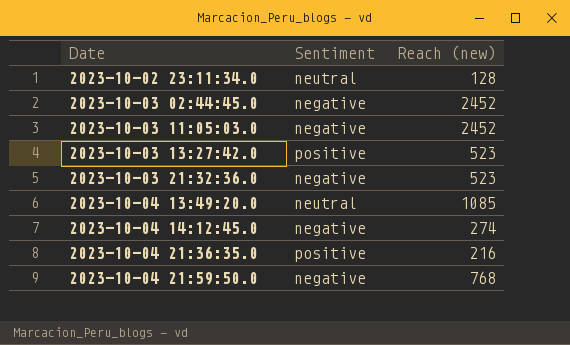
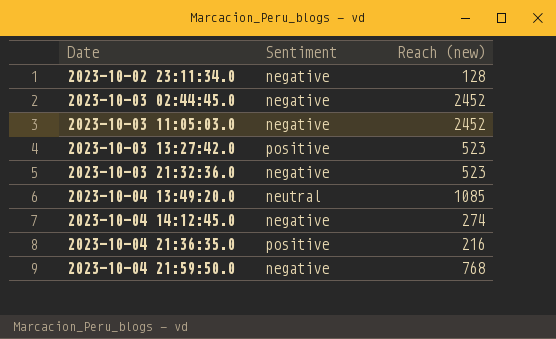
2023-10-02 23:11:34.0 | Sentiment: neutral -> negative

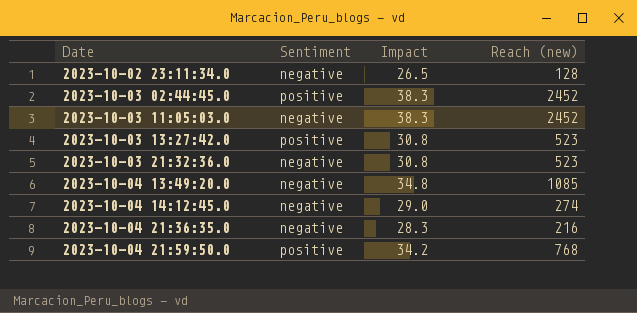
column Impact | position: none -> 3
2023-10-03 02:44:45.0 | Sentiment: negative -> positive
2023-10-04 13:49:20.0 | Sentiment: neutral -> negative
2023-10-04 21:36:35.0 | Sentiment: positive -> negative
2023-10-04 21:59:50.0 | Sentiment: negative -> positive

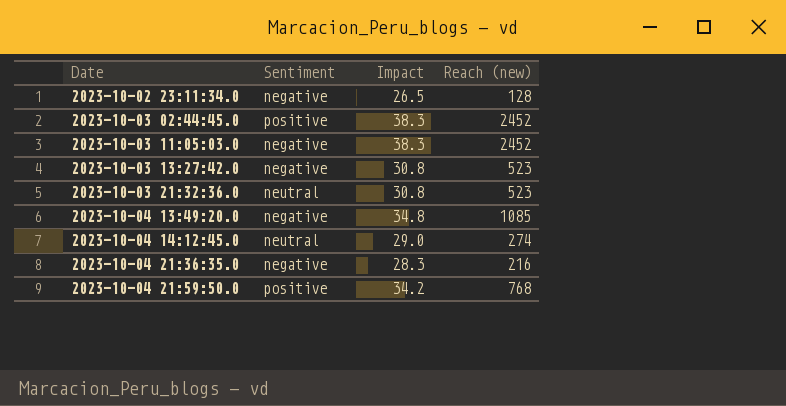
2023-10-03 13:27:42.0 | Sentiment: positive -> negative
2023-10-03 21:32:36.0 | Sentiment: negative -> neutral
2023-10-04 14:12:45.0 | Sentiment: negative -> neutral

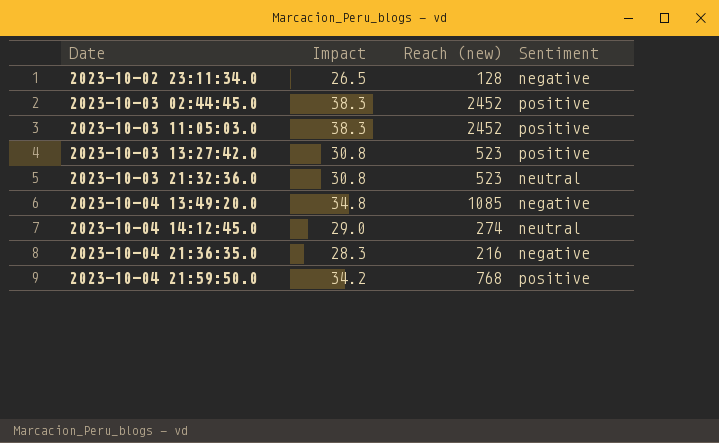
column Sentiment | position: 2 -> 4
2023-10-03 11:05:03.0 | Sentiment: negative -> positive
2023-10-03 13:27:42.0 | Sentiment: negative -> positive

